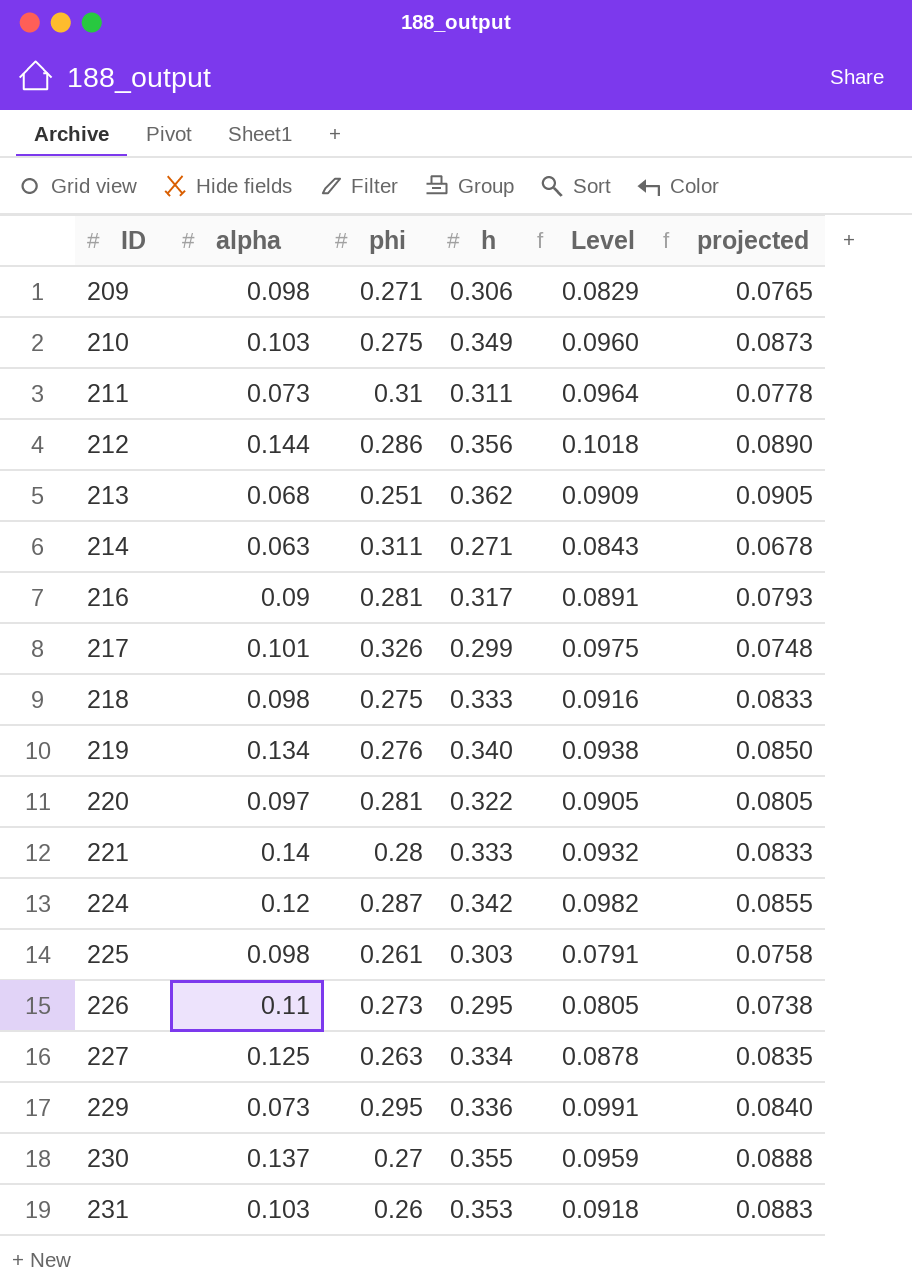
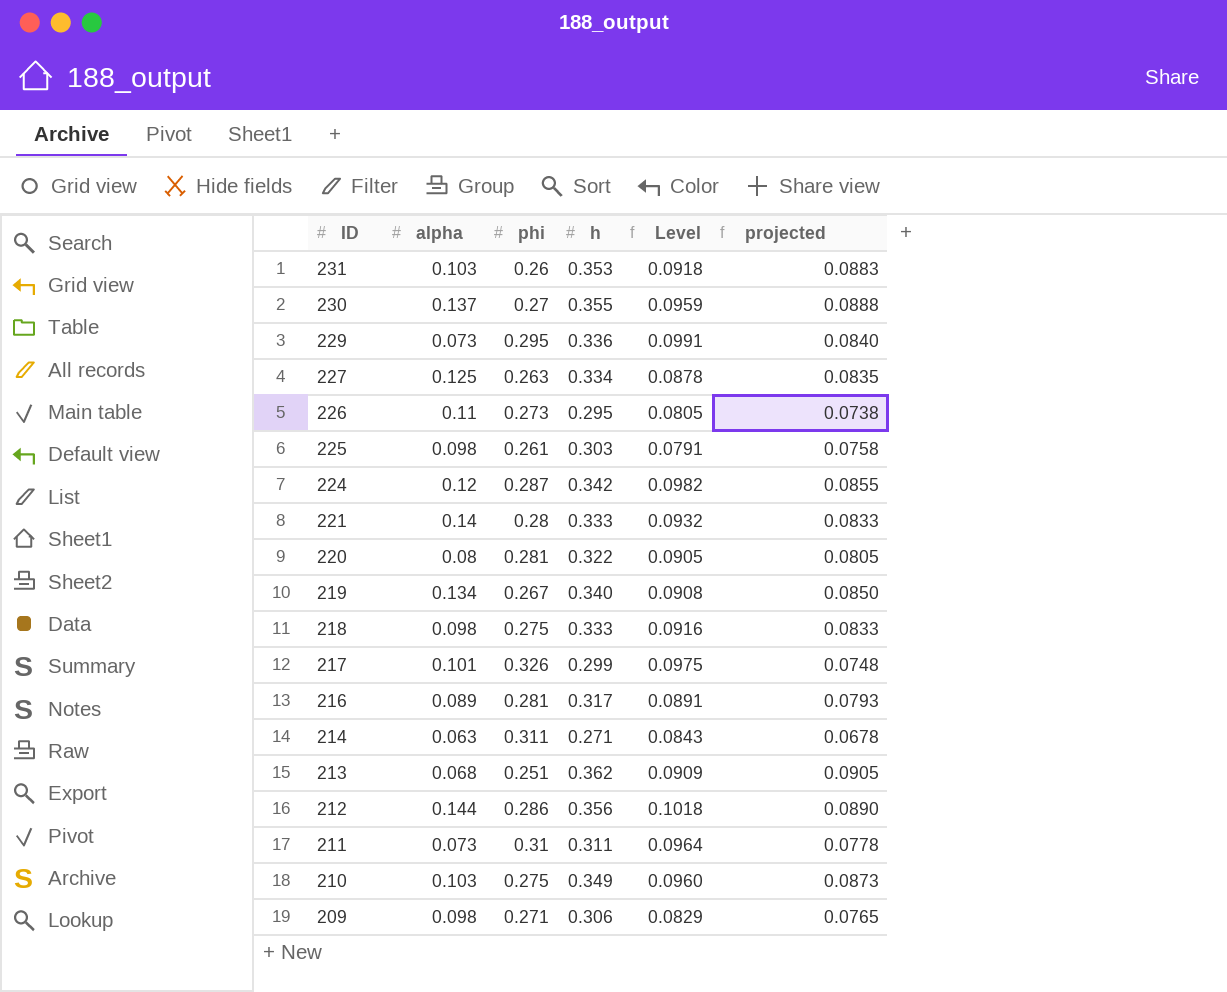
row order: ID ascending -> ID descending
220 | alpha: 0.097 -> 0.08
219 | phi: 0.276 -> 0.267
219 | Level: 0.0938 -> 0.0908
216 | alpha: 0.09 -> 0.089

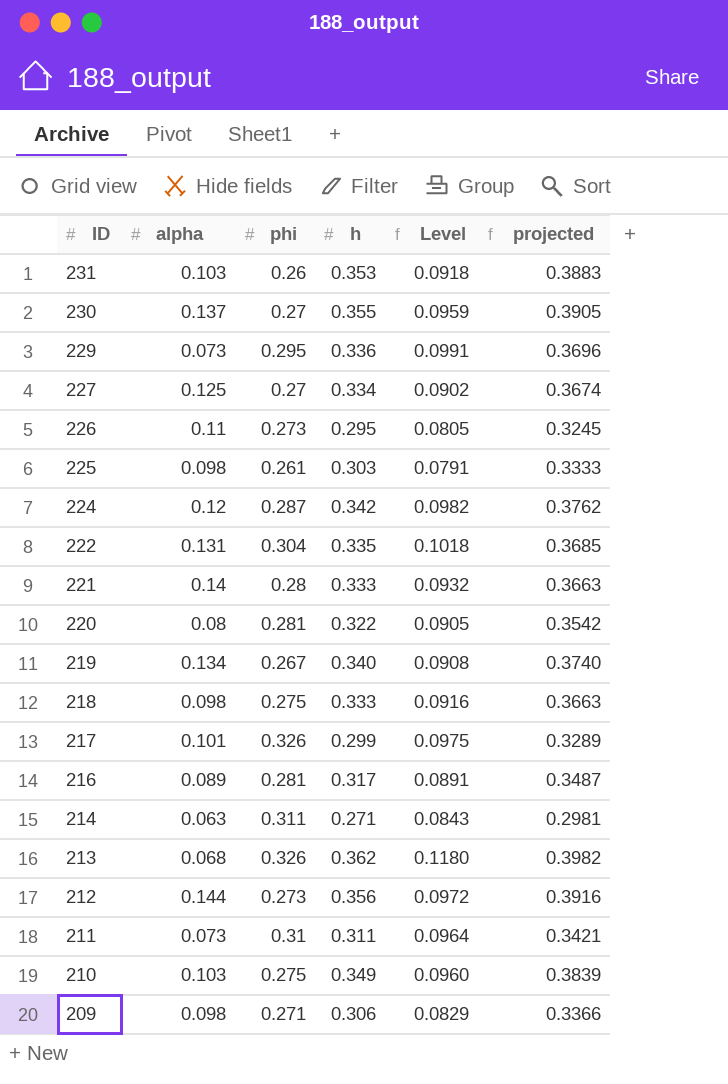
column projected | formula: [h] * 0.25 -> [h] * 1.1
227 | phi: 0.263 -> 0.27
227 | Level: 0.0878 -> 0.0902
row 222: none -> 0.131 | 0.304 | 0.335 | 0.1018 | 0.3685
213 | phi: 0.251 -> 0.326
213 | Level: 0.0909 -> 0.1180
212 | phi: 0.286 -> 0.273
212 | Level: 0.1018 -> 0.0972

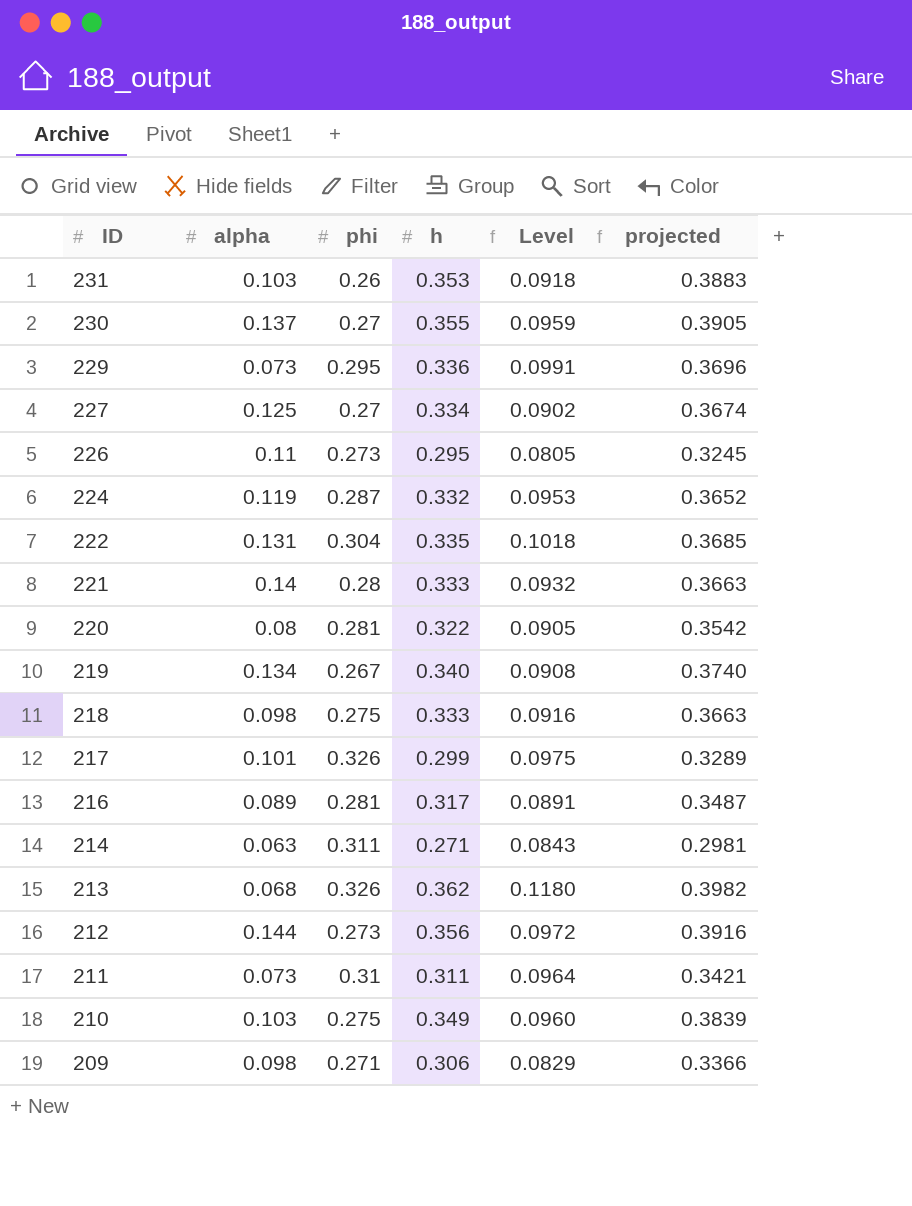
row 225: 0.098 | 0.261 | 0.303 | 0.0791 | 0.3333 -> none
224 | alpha: 0.12 -> 0.119
224 | h: 0.342 -> 0.332
224 | Level: 0.0982 -> 0.0953
224 | projected: 0.3762 -> 0.3652

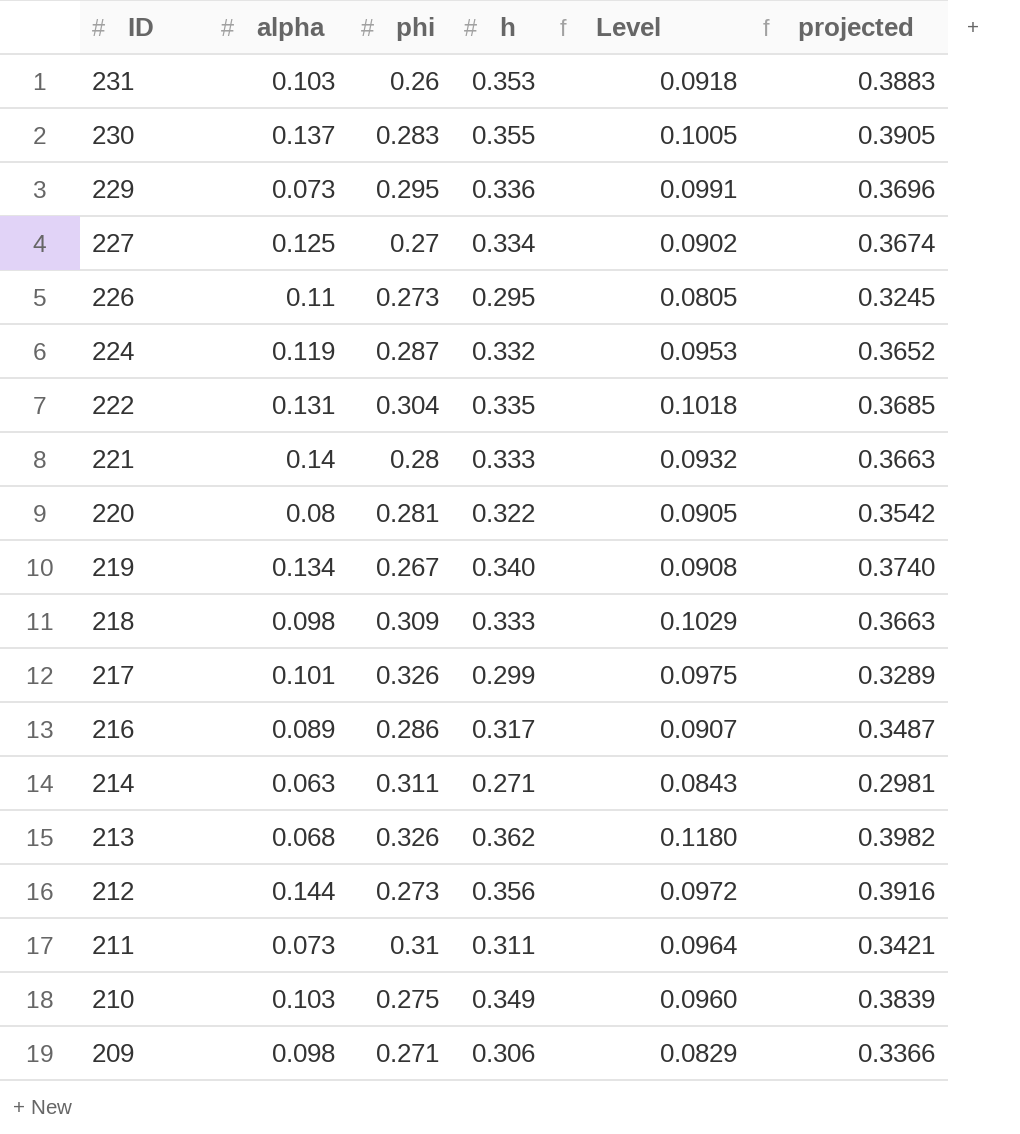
230 | phi: 0.27 -> 0.283
230 | Level: 0.0959 -> 0.1005
218 | phi: 0.275 -> 0.309
218 | Level: 0.0916 -> 0.1029
216 | phi: 0.281 -> 0.286
216 | Level: 0.0891 -> 0.0907

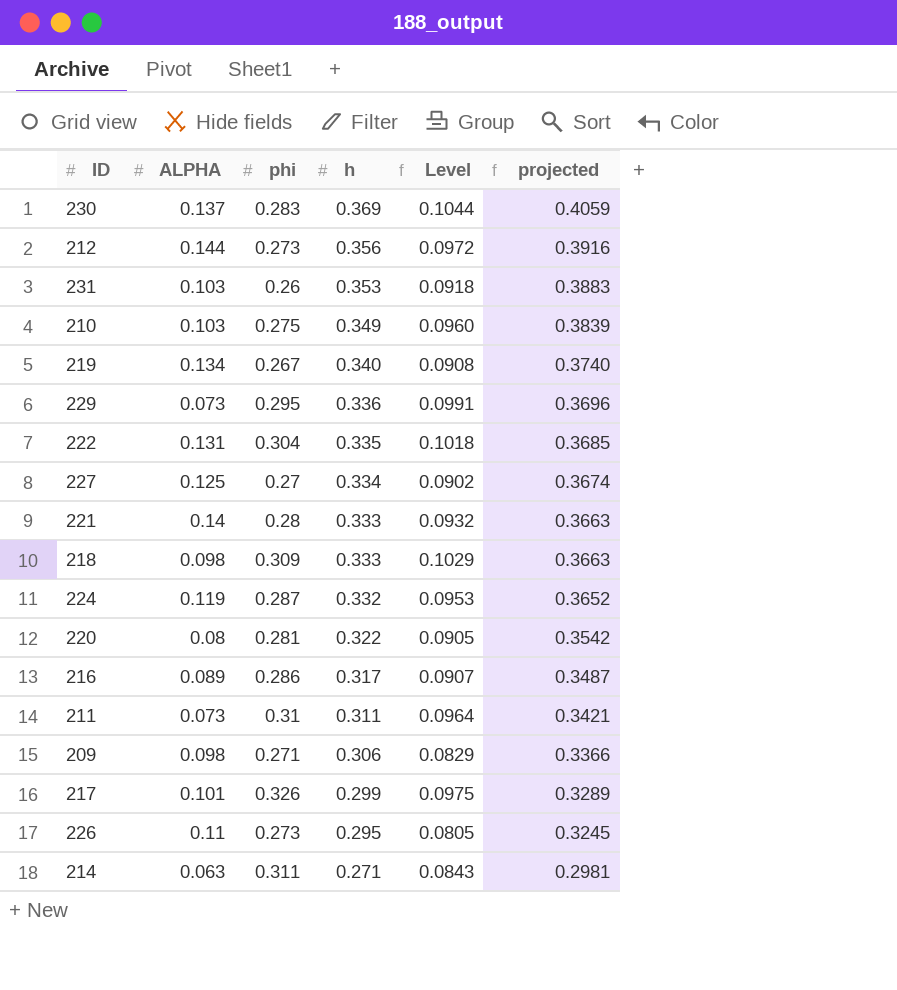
row order: ID descending -> h descending
column name: alpha -> ALPHA
row 213: 0.068 | 0.326 | 0.362 | 0.1180 | 0.3982 -> none
230 | h: 0.355 -> 0.369
230 | Level: 0.1005 -> 0.1044
230 | projected: 0.3905 -> 0.4059

